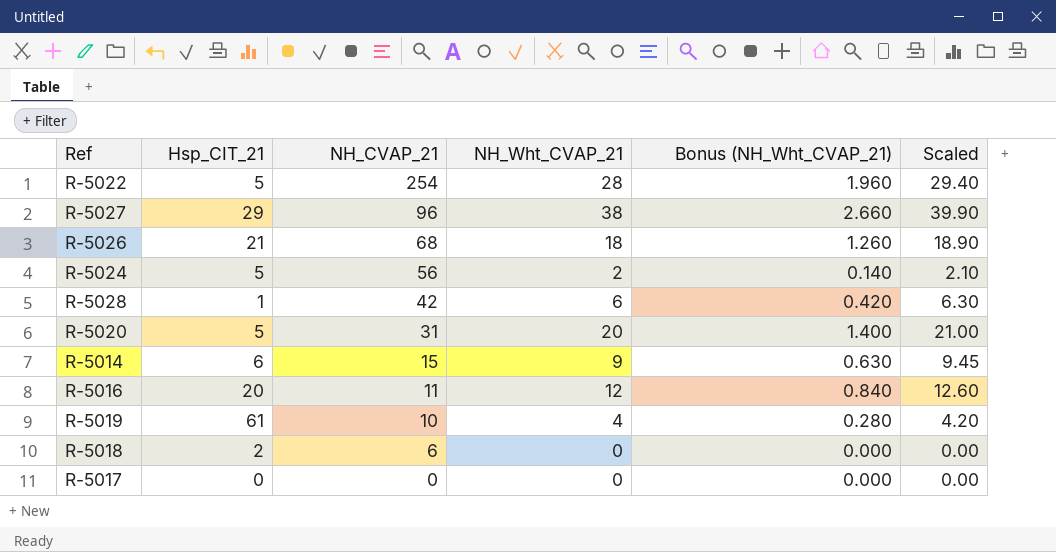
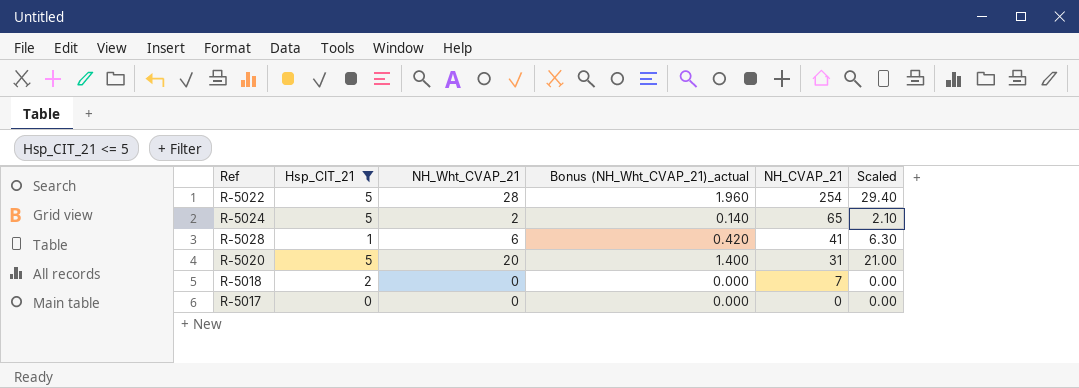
filter: none -> Hsp_CIT_21 <= 5
column name: Bonus (NH_Wht_CVAP_21) -> Bonus (NH_Wht_CVAP_21)_actual
column NH_CVAP_21 | position: 3 -> 5
R-5024 | NH_CVAP_21: 56 -> 65
R-5028 | NH_CVAP_21: 42 -> 41
R-5018 | NH_CVAP_21: 6 -> 7

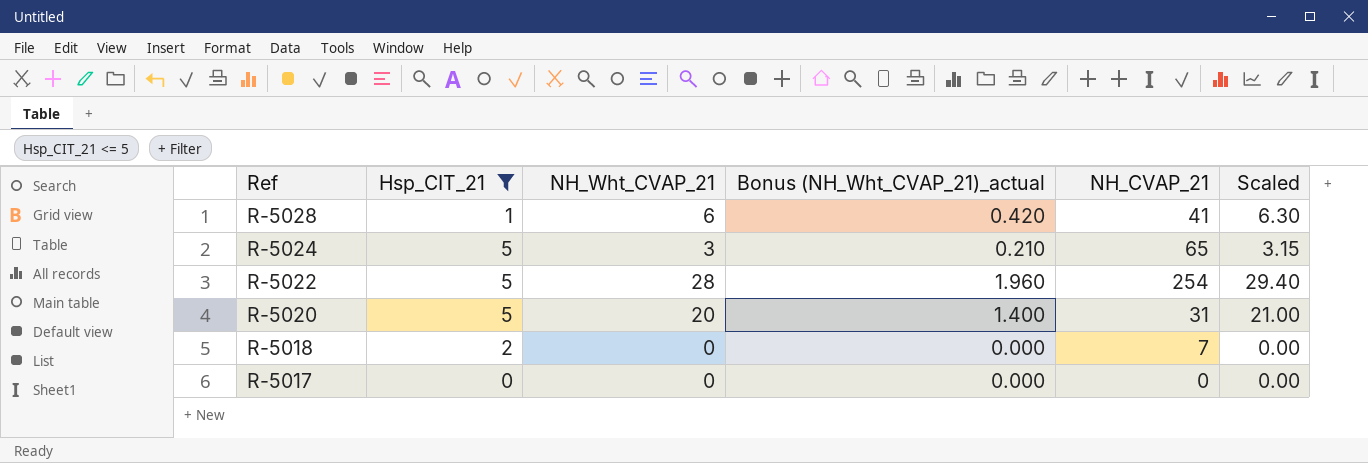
row order: NH_CVAP_21 descending -> Ref descending
R-5024 | NH_Wht_CVAP_21: 2 -> 3
R-5024 | Bonus (NH_Wht_CVAP_21)_actual: 0.140 -> 0.210
R-5024 | Scaled: 2.10 -> 3.15

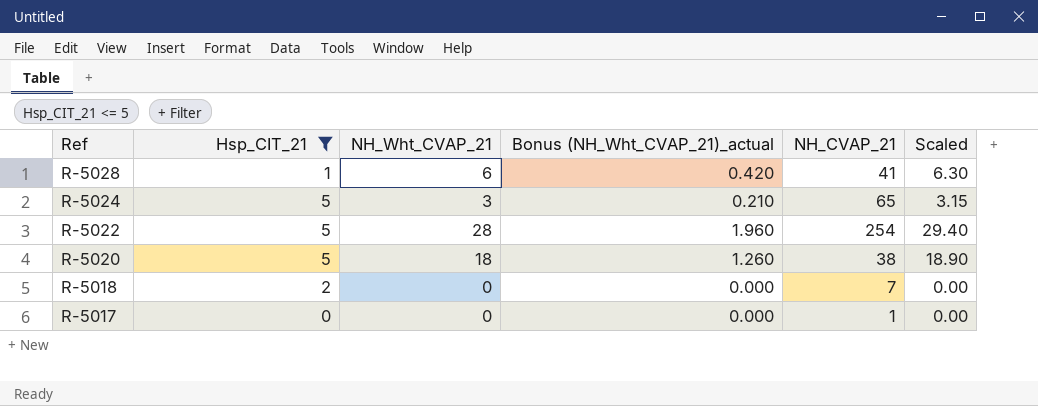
R-5020 | NH_Wht_CVAP_21: 20 -> 18
R-5020 | Bonus (NH_Wht_CVAP_21)_actual: 1.400 -> 1.260
R-5020 | NH_CVAP_21: 31 -> 38
R-5020 | Scaled: 21.00 -> 18.90
R-5017 | NH_CVAP_21: 0 -> 1

